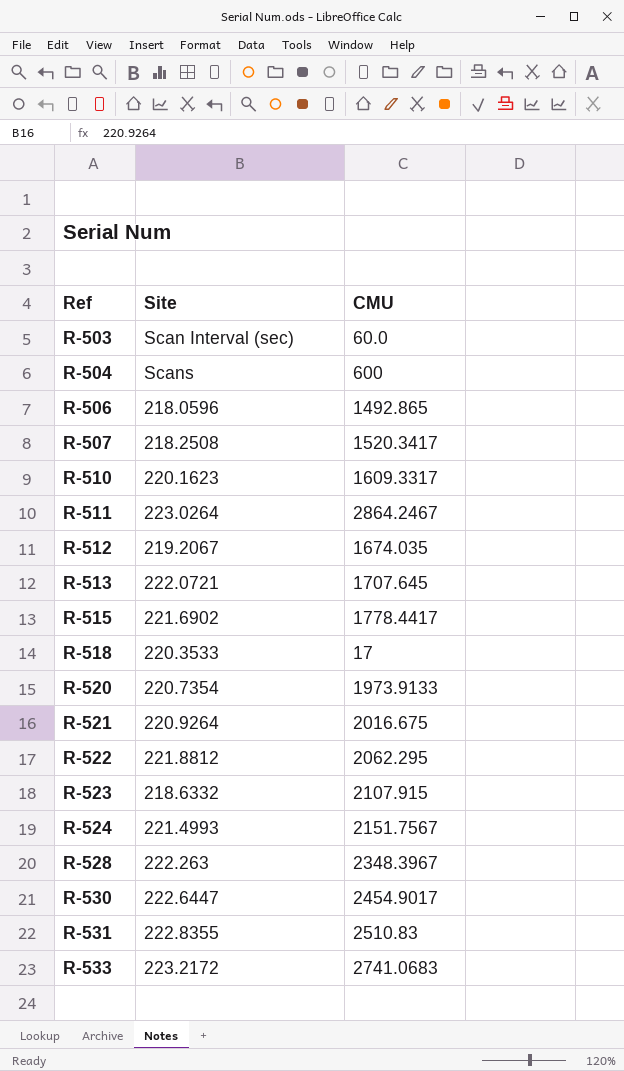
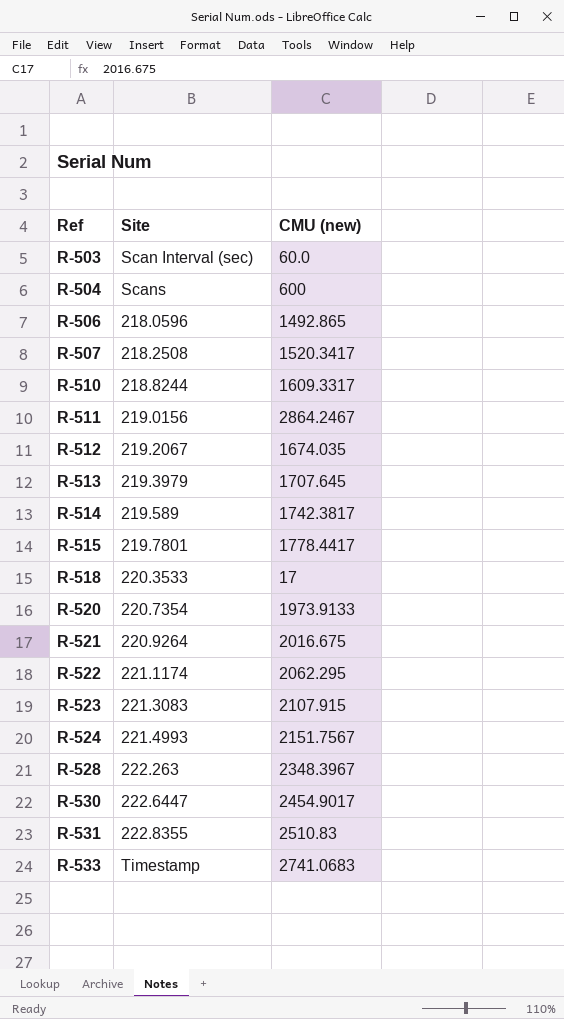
column name: CMU -> CMU (new)
R-510 | Site: 220.1623 -> 218.8244
R-511 | Site: 223.0264 -> 219.0156
R-513 | Site: 222.0721 -> 219.3979
row R-514: none -> 219.589 | 1742.3817
R-515 | Site: 221.6902 -> 219.7801
R-522 | Site: 221.8812 -> 221.1174
R-523 | Site: 218.6332 -> 221.3083
R-533 | Site: 223.2172 -> Timestamp

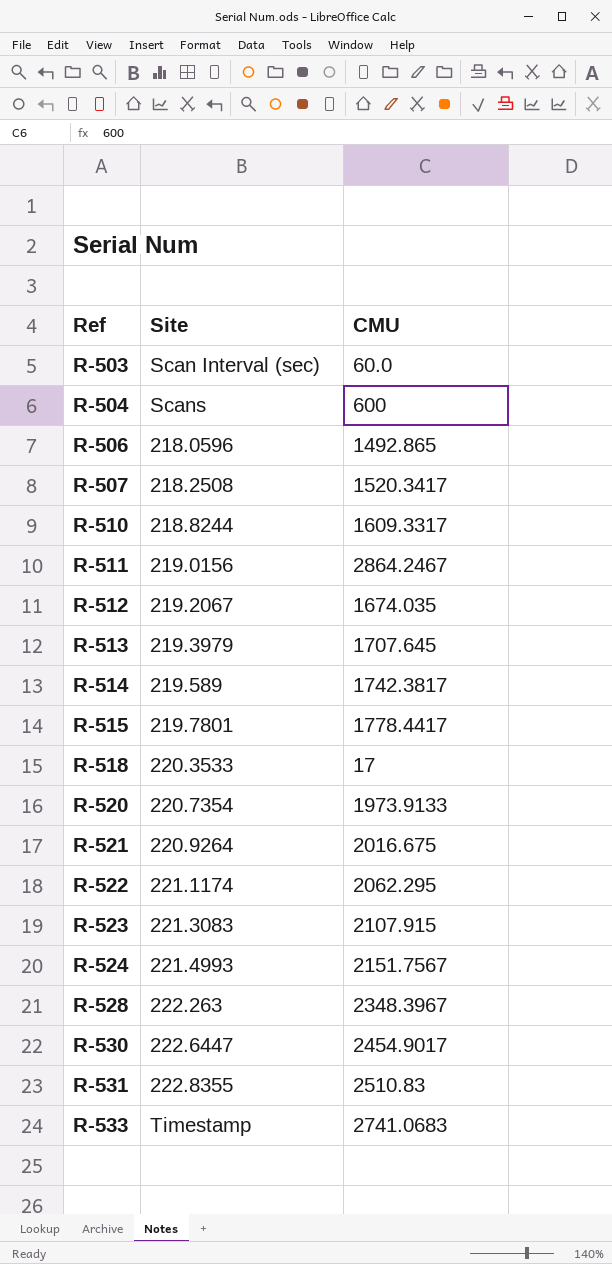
column name: CMU (new) -> CMU

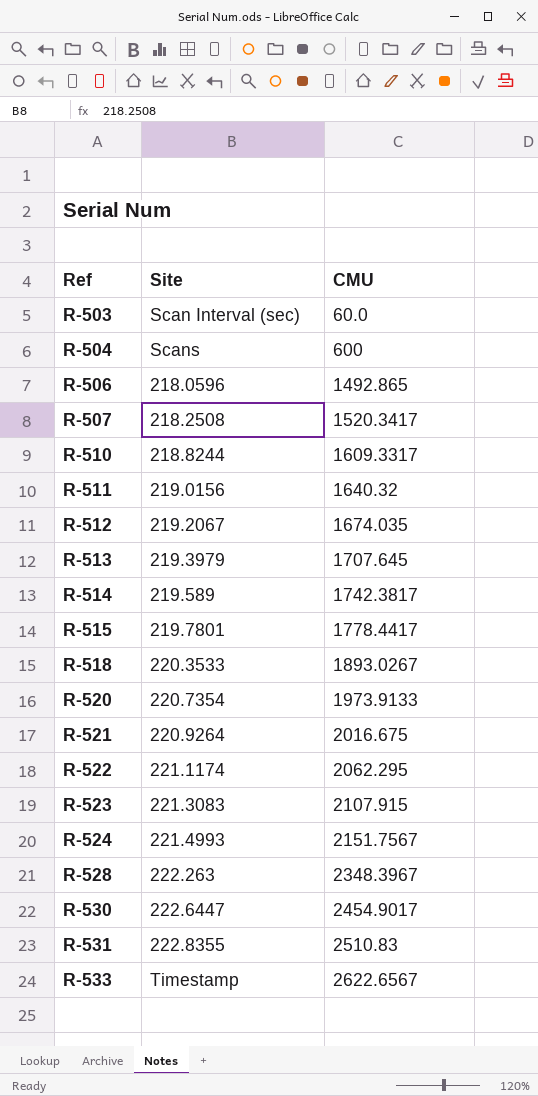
R-511 | CMU: 2864.2467 -> 1640.32
R-518 | CMU: 17 -> 1893.0267
R-533 | CMU: 2741.0683 -> 2622.6567

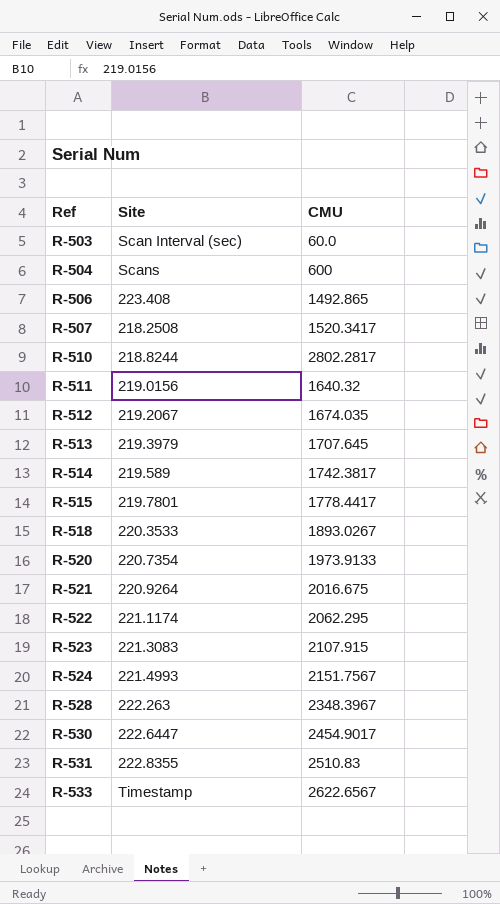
R-506 | Site: 218.0596 -> 223.408
R-510 | CMU: 1609.3317 -> 2802.2817

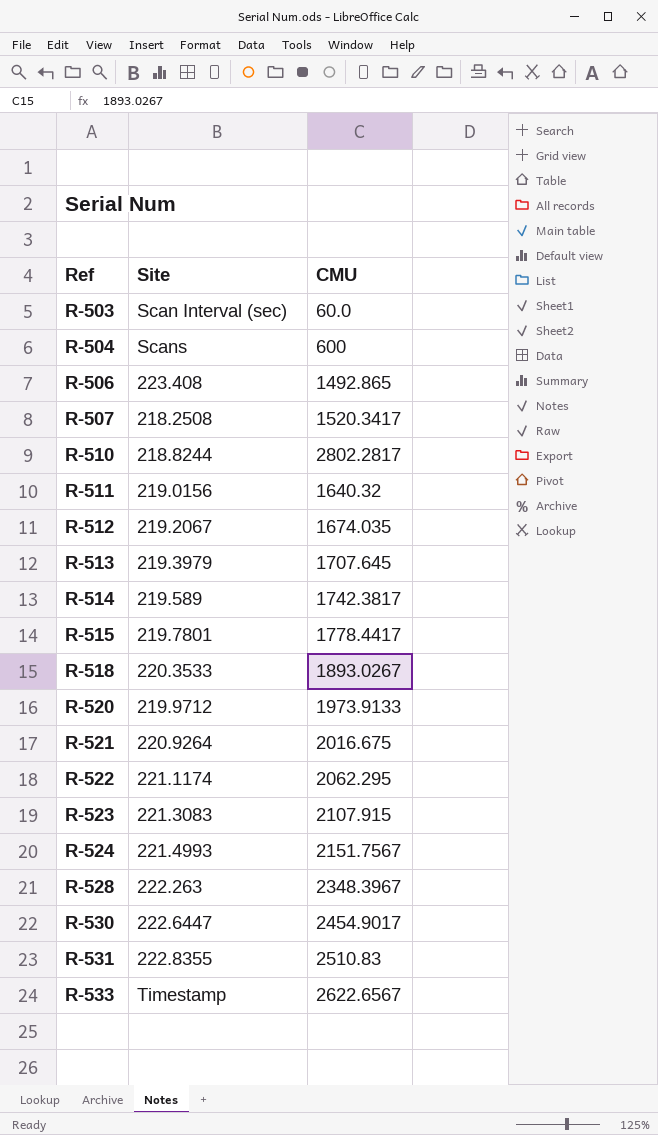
R-520 | Site: 220.7354 -> 219.9712

